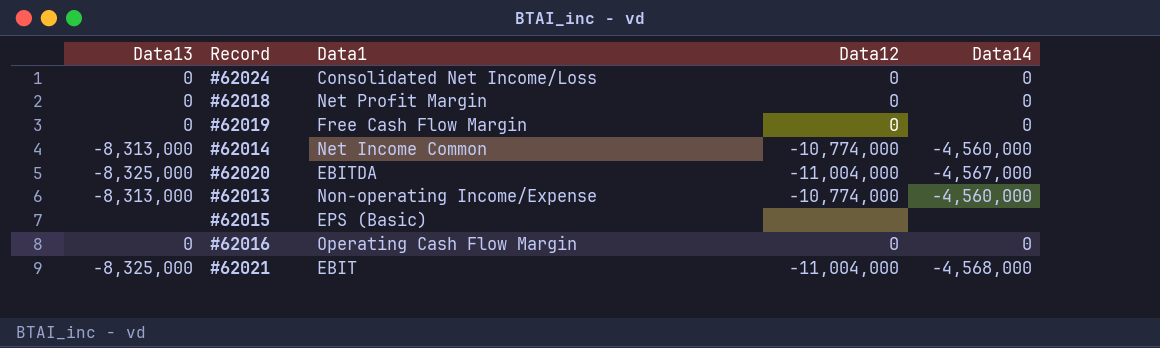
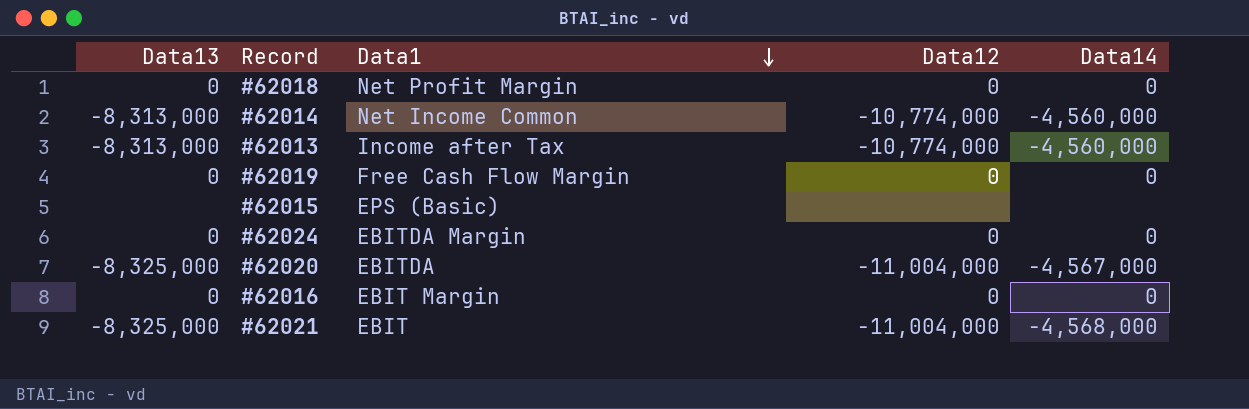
row order: none -> Data1 descending
#62013 | Data1: Non-operating Income/Expense -> Income after Tax
#62024 | Data1: Consolidated Net Income/Loss -> EBITDA Margin
#62016 | Data1: Operating Cash Flow Margin -> EBIT Margin

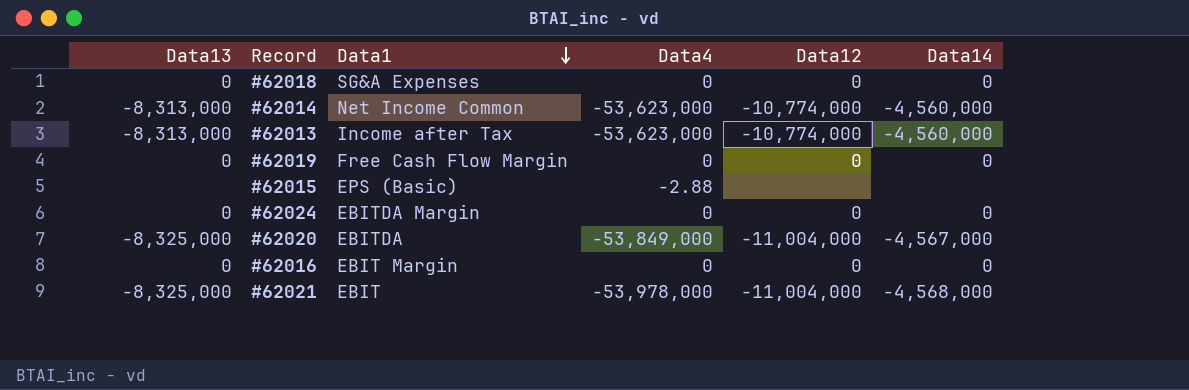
column Data4 | position: none -> 4
#62018 | Data1: Net Profit Margin -> SG&A Expenses

